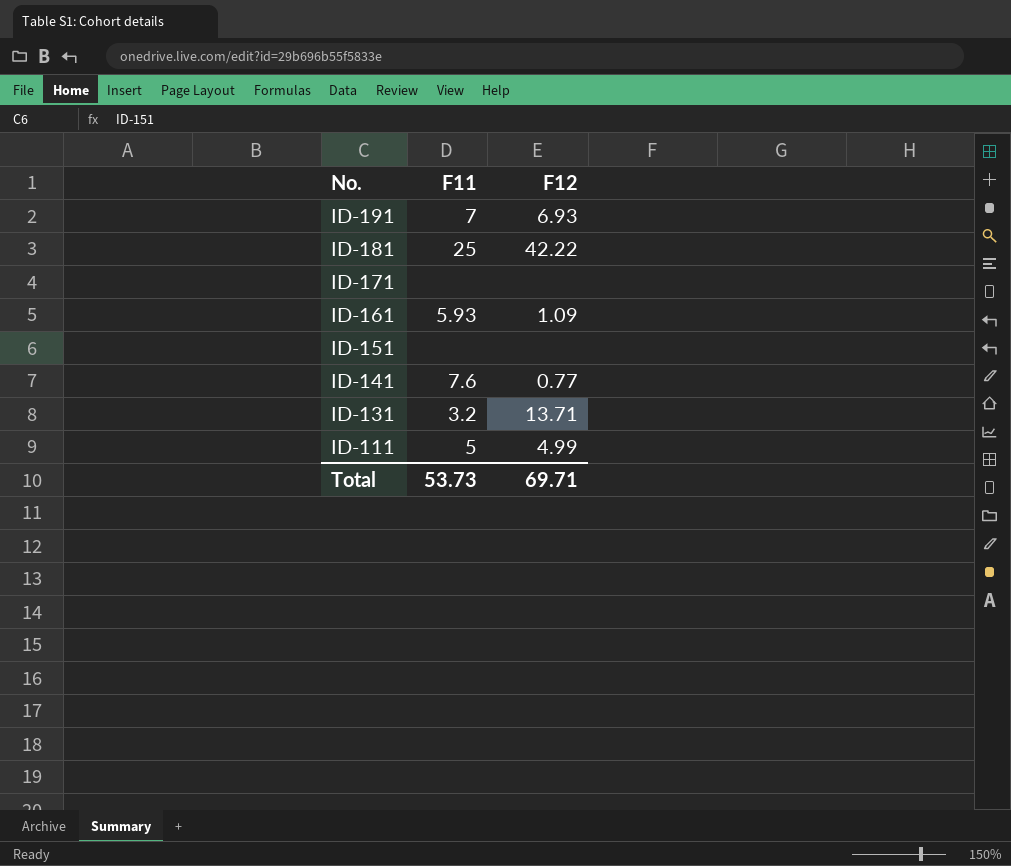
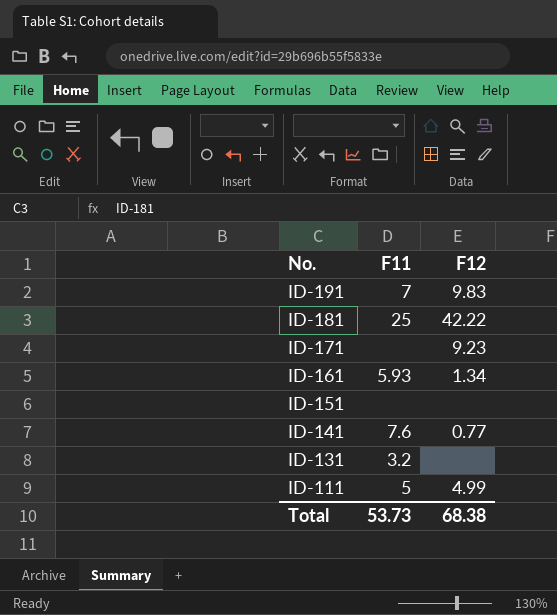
ID-191 | F12: 6.93 -> 9.83
ID-171 | F12: none -> 9.23
ID-161 | F12: 1.09 -> 1.34
ID-131 | F12: 13.71 -> none
Total | F12: 69.71 -> 68.38

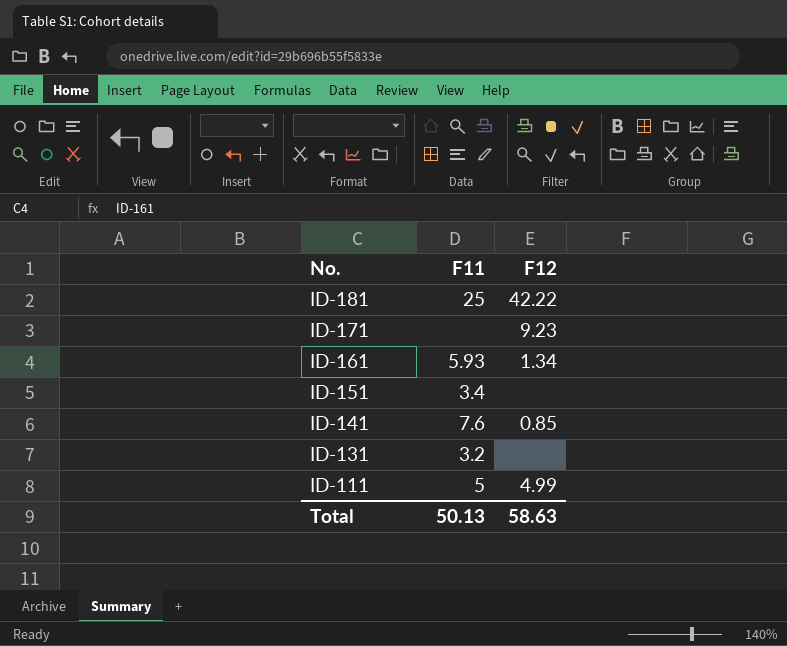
row ID-191: 7 | 9.83 -> none
ID-151 | F11: none -> 3.4
ID-141 | F12: 0.77 -> 0.85
Total | F11: 53.73 -> 50.13
Total | F12: 68.38 -> 58.63

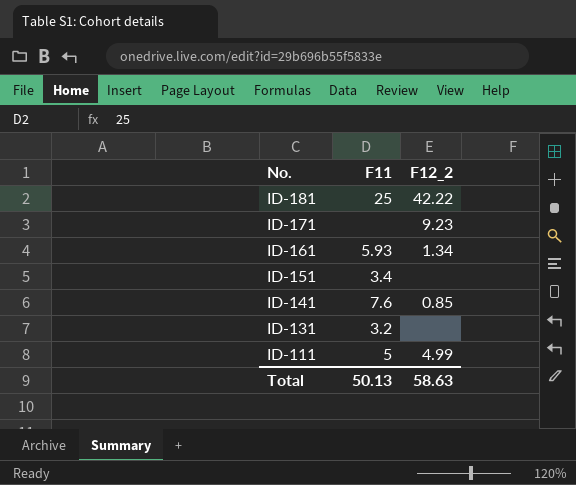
column name: F12 -> F12_2

